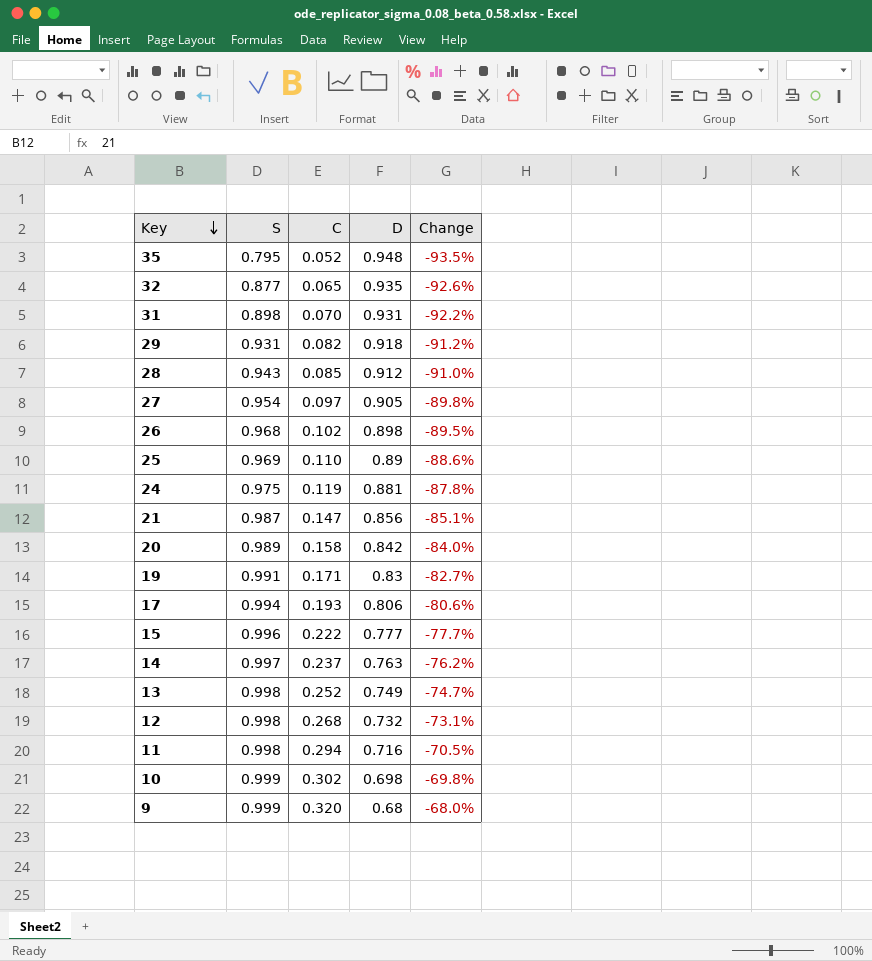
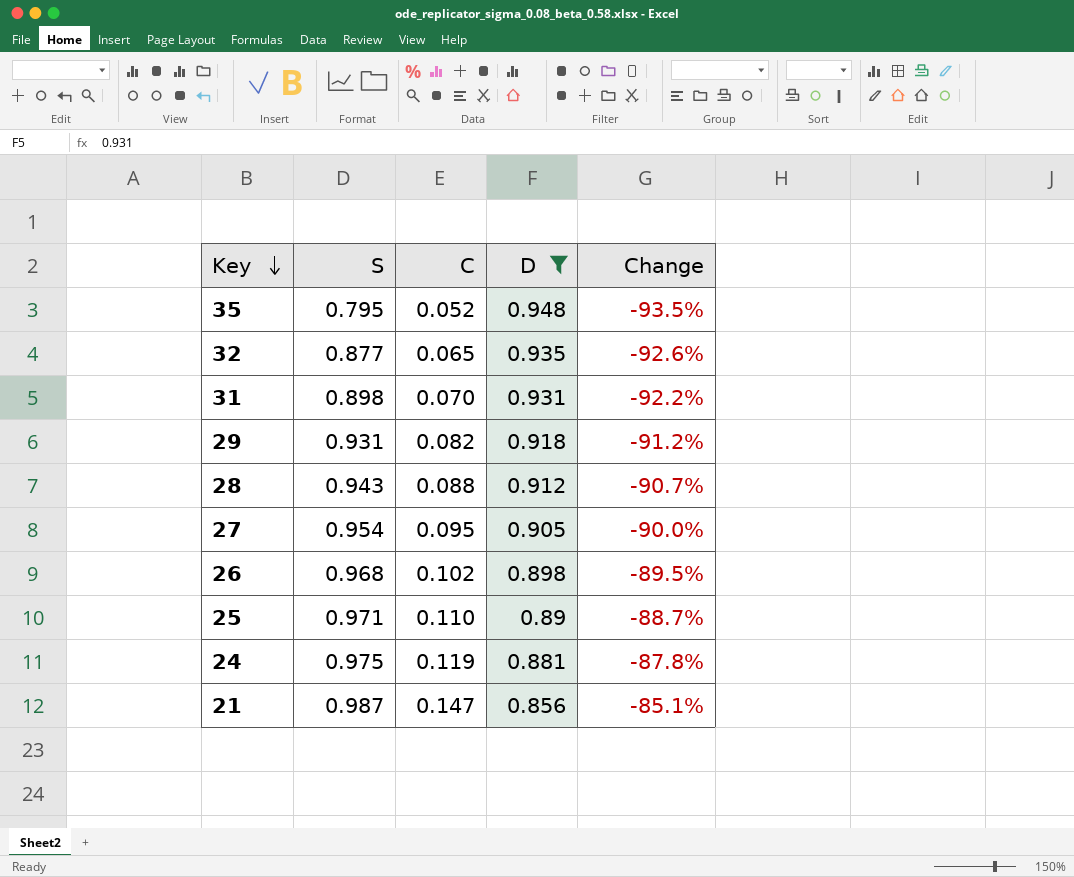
filter: none -> D >= 0.856
28 | C: 0.085 -> 0.088
28 | Change: -91.0% -> -90.7%
27 | C: 0.097 -> 0.095
27 | Change: -89.8% -> -90.0%
25 | S: 0.969 -> 0.971
25 | Change: -88.6% -> -88.7%

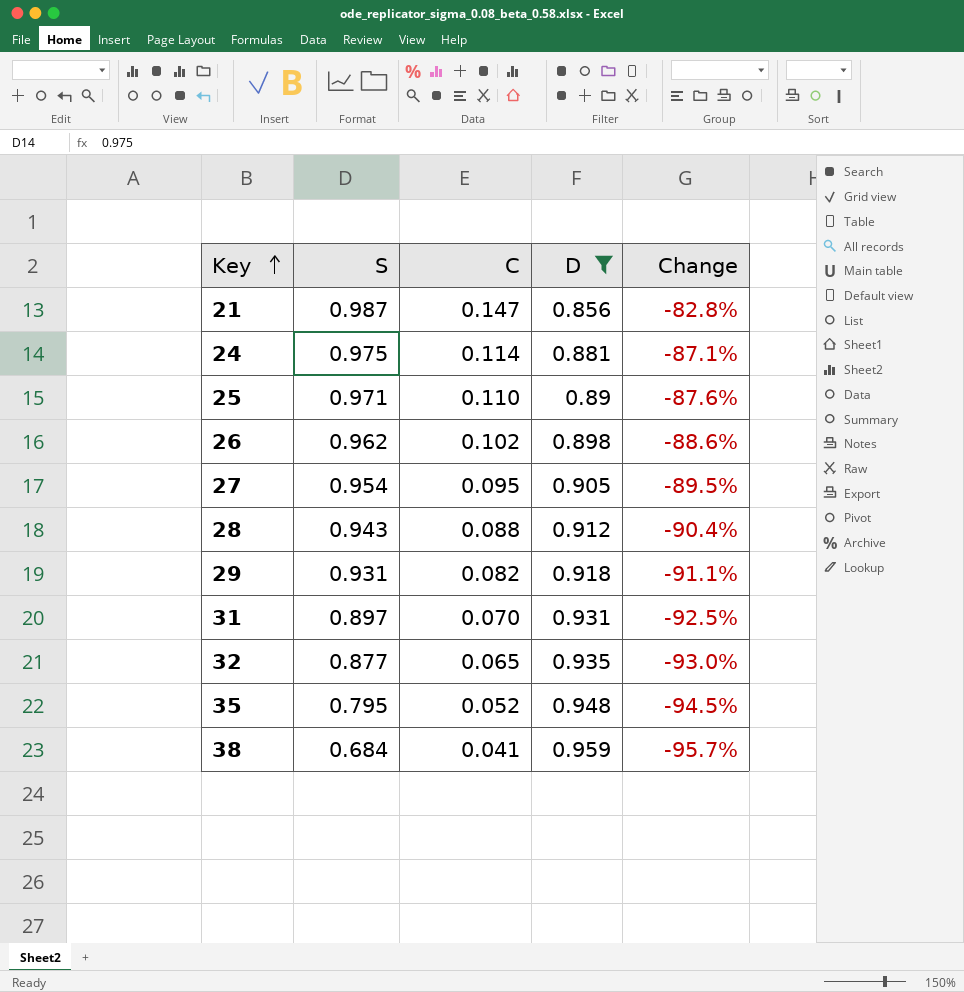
row order: Key descending -> Key ascending
column Change | formula: ([C] - [S]) / [S] -> ([C] - [D]) / [D]
24 | C: 0.119 -> 0.114
26 | S: 0.968 -> 0.962
31 | S: 0.898 -> 0.897
row 38: none -> 0.684 | 0.041 | 0.959 | -95.7%

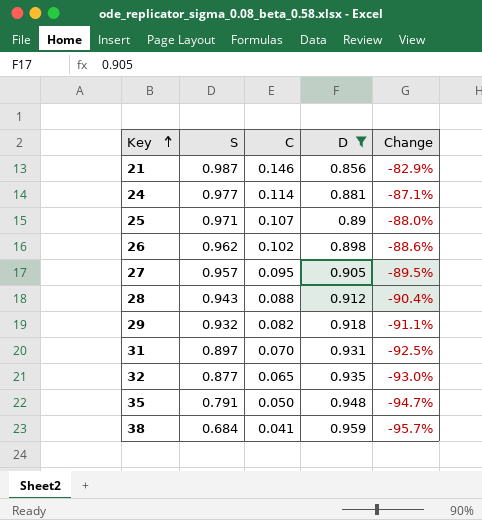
21 | C: 0.147 -> 0.146
21 | Change: -82.8% -> -82.9%
24 | S: 0.975 -> 0.977
25 | C: 0.110 -> 0.107
25 | Change: -87.6% -> -88.0%
27 | S: 0.954 -> 0.957
29 | S: 0.931 -> 0.932
35 | S: 0.795 -> 0.791
35 | C: 0.052 -> 0.050
35 | Change: -94.5% -> -94.7%

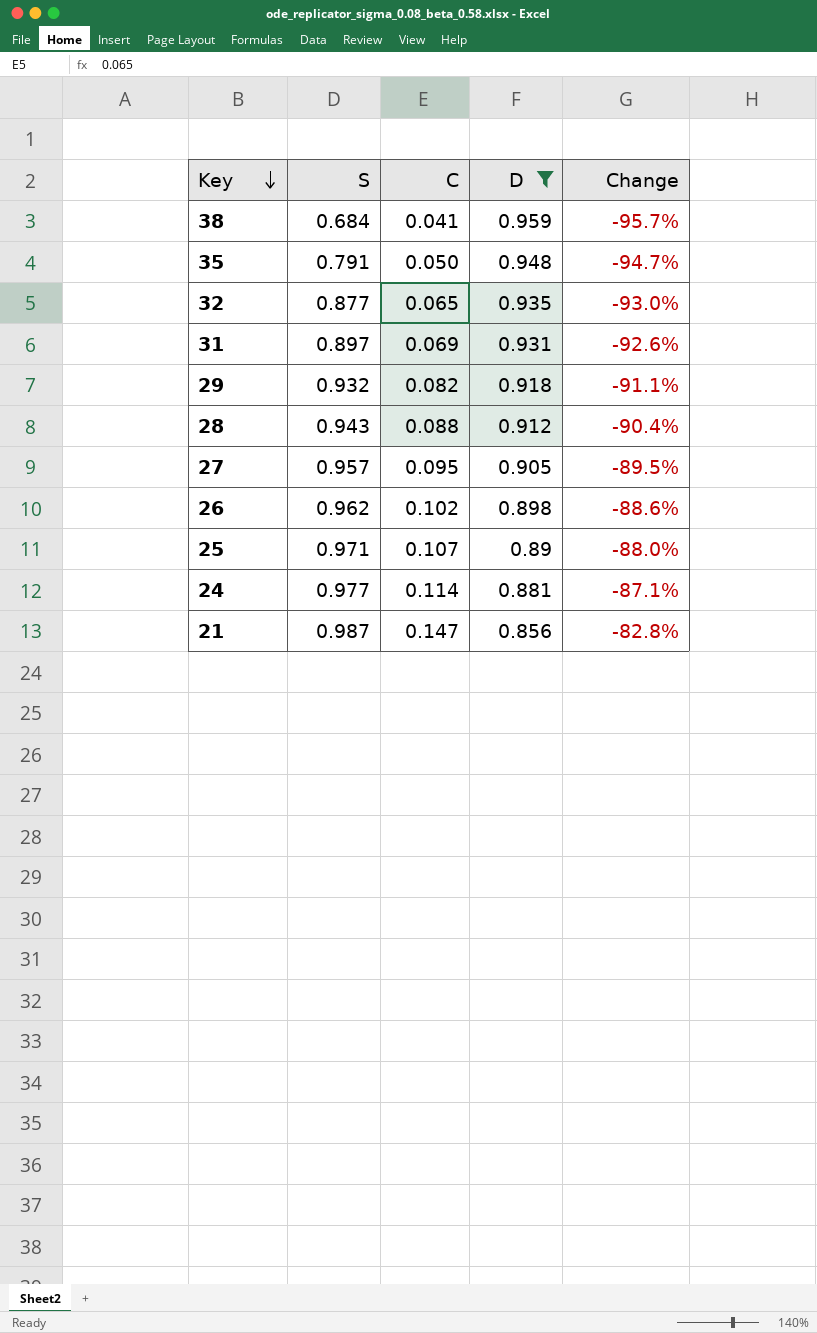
row order: Key ascending -> Key descending
31 | C: 0.070 -> 0.069
31 | Change: -92.5% -> -92.6%
21 | C: 0.146 -> 0.147
21 | Change: -82.9% -> -82.8%

